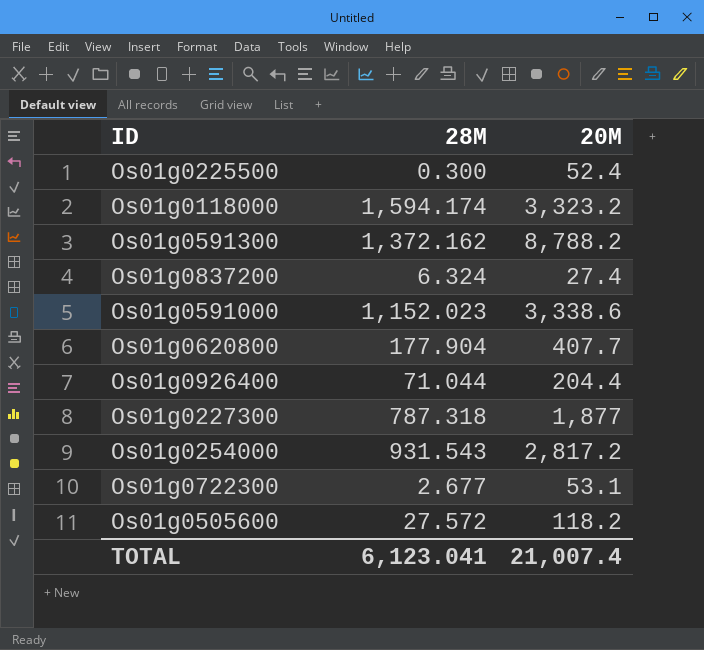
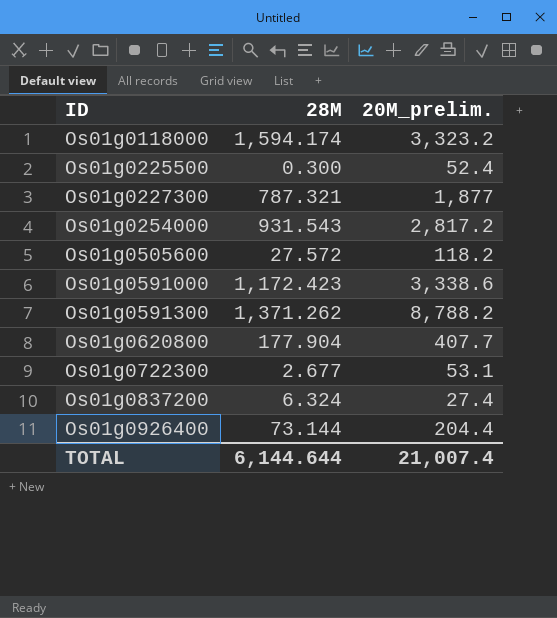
row order: none -> ID ascending
column name: 20M -> 20M_prelim.
Os01g0227300 | 28M: 787.318 -> 787.321
Os01g0591000 | 28M: 1,152.023 -> 1,172.423
Os01g0591300 | 28M: 1,372.162 -> 1,371.262
Os01g0926400 | 28M: 71.044 -> 73.144
TOTAL | 28M: 6,123.041 -> 6,144.644

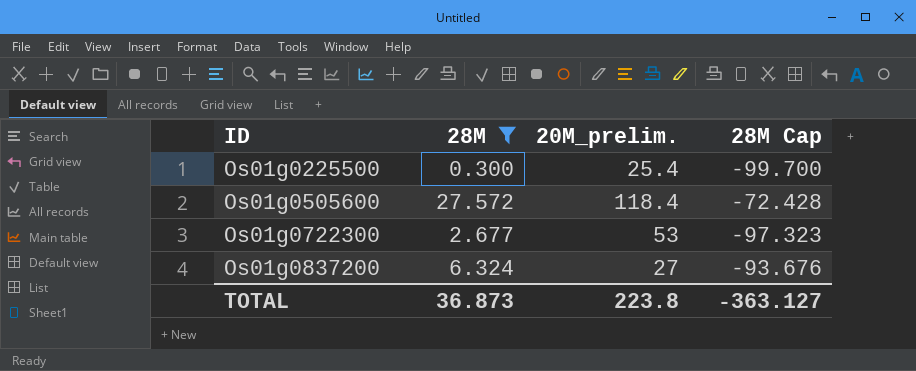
filter: none -> 28M <= 27.572
column 28M Cap | formula: none -> [28M] - 100
Os01g0225500 | 20M_prelim.: 52.4 -> 25.4
Os01g0505600 | 20M_prelim.: 118.2 -> 118.4
Os01g0722300 | 20M_prelim.: 53.1 -> 53
Os01g0837200 | 20M_prelim.: 27.4 -> 27
TOTAL | 28M: 6,144.644 -> 36.873
TOTAL | 20M_prelim.: 21,007.4 -> 223.8

